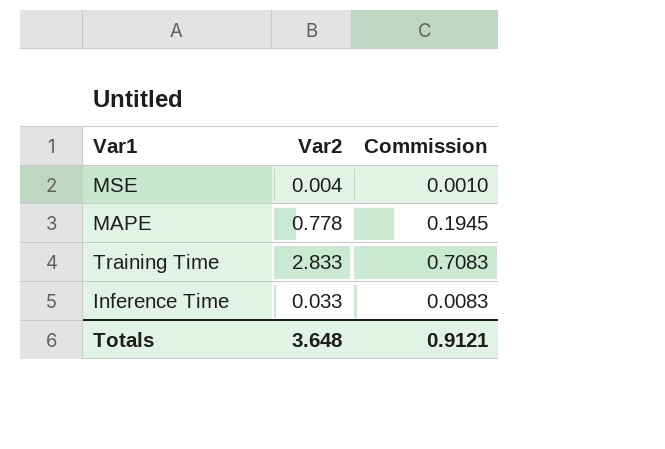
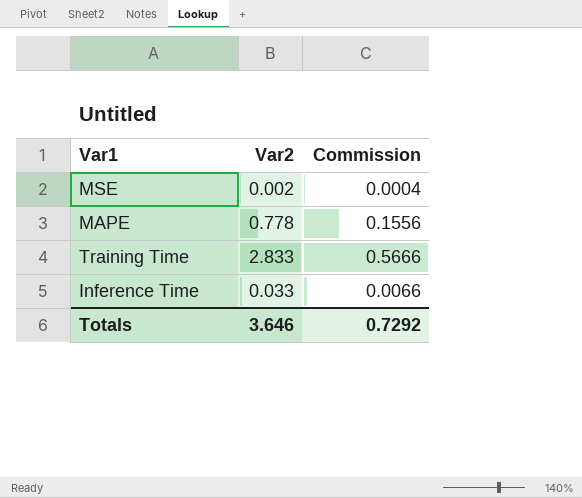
column Commission | formula: [Var2] * 0.25 -> [Var2] * 0.2
MSE | Var2: 0.004 -> 0.002
Totals | Var2: 3.648 -> 3.646
Totals | Commission: 0.9121 -> 0.7292

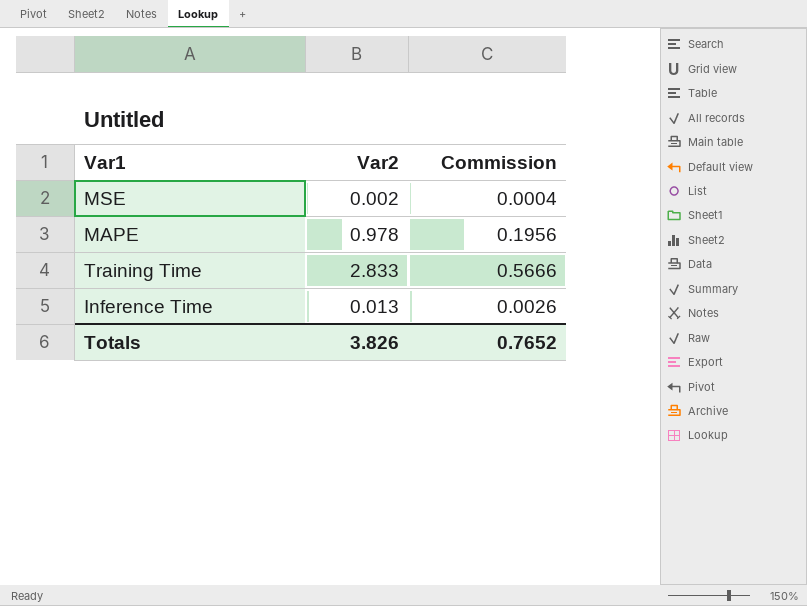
MAPE | Var2: 0.778 -> 0.978
MAPE | Commission: 0.1556 -> 0.1956
Inference Time | Var2: 0.033 -> 0.013
Inference Time | Commission: 0.0066 -> 0.0026
Totals | Var2: 3.646 -> 3.826
Totals | Commission: 0.7292 -> 0.7652

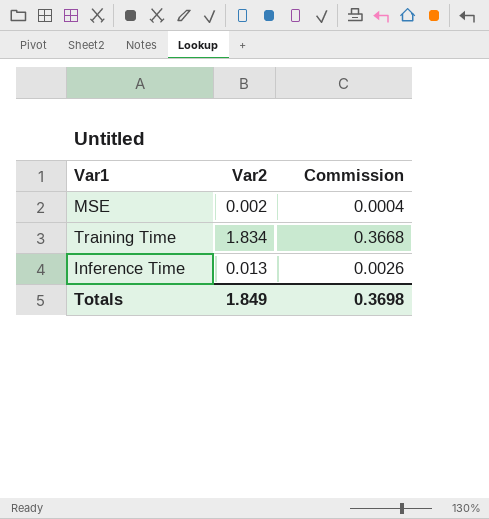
row MAPE: 0.978 | 0.1956 -> none
Training Time | Var2: 2.833 -> 1.834
Training Time | Commission: 0.5666 -> 0.3668
Totals | Var2: 3.826 -> 1.849
Totals | Commission: 0.7652 -> 0.3698

